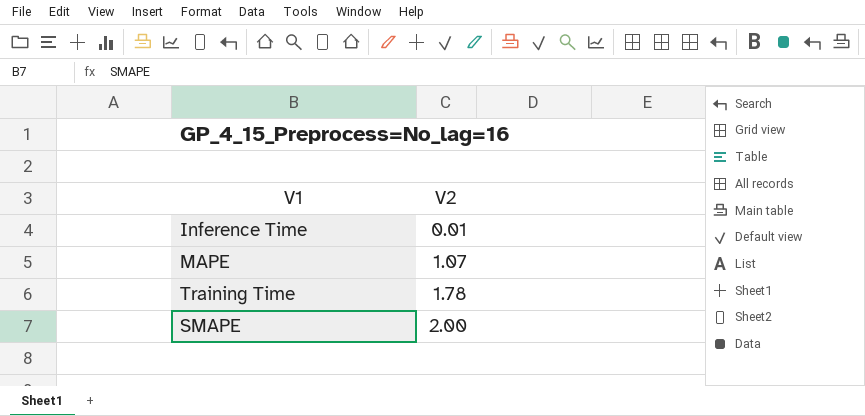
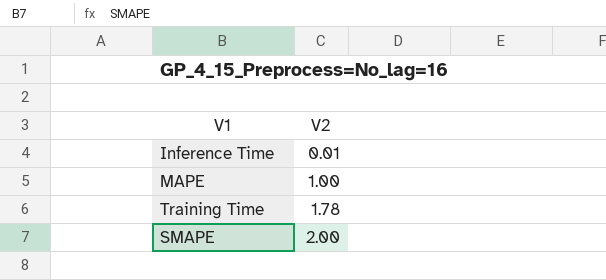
MAPE | V2: 1.07 -> 1.00

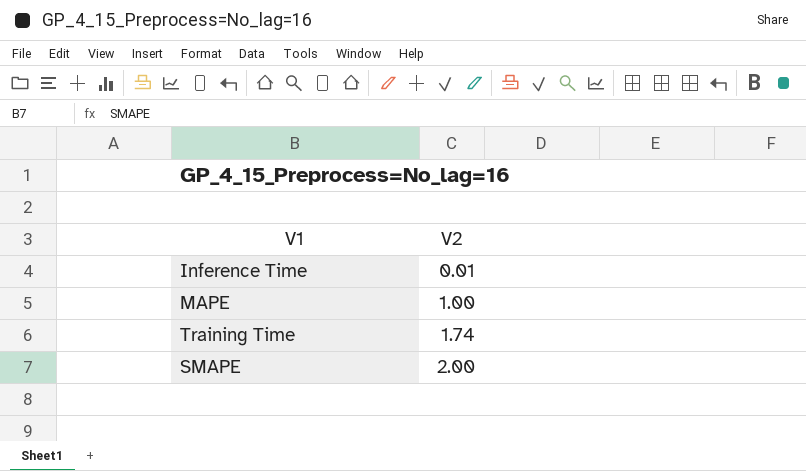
Training Time | V2: 1.78 -> 1.74

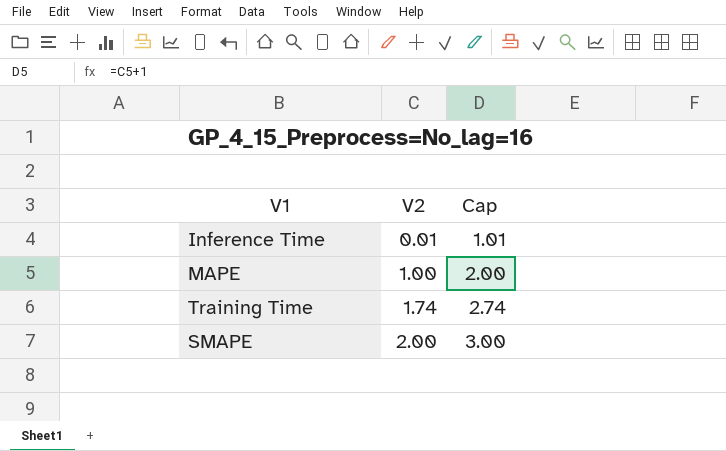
column Cap | formula: none -> [V2] + 1

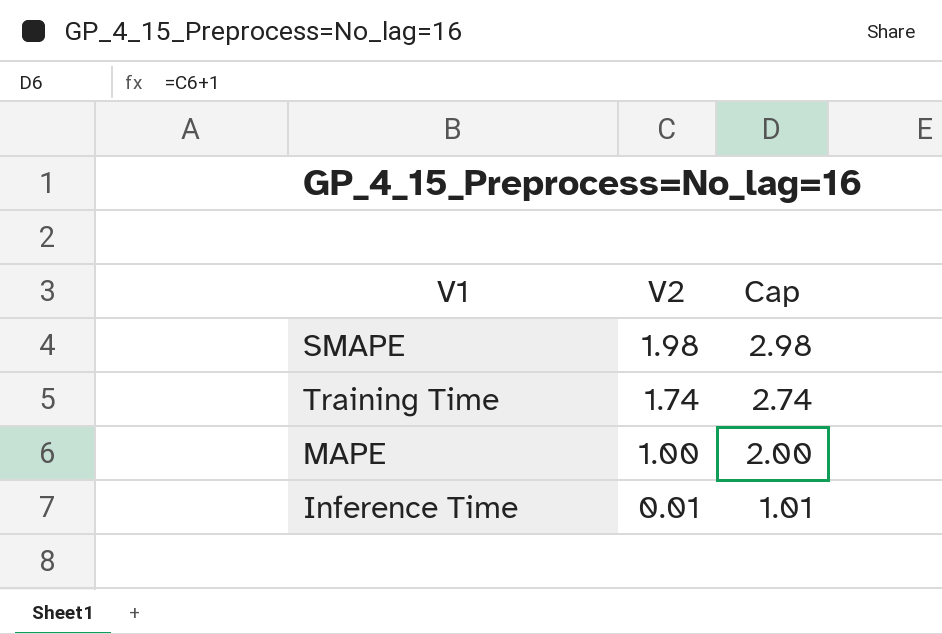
row order: V2 ascending -> V2 descending
SMAPE | V2: 2.00 -> 1.98
SMAPE | Cap: 3.00 -> 2.98

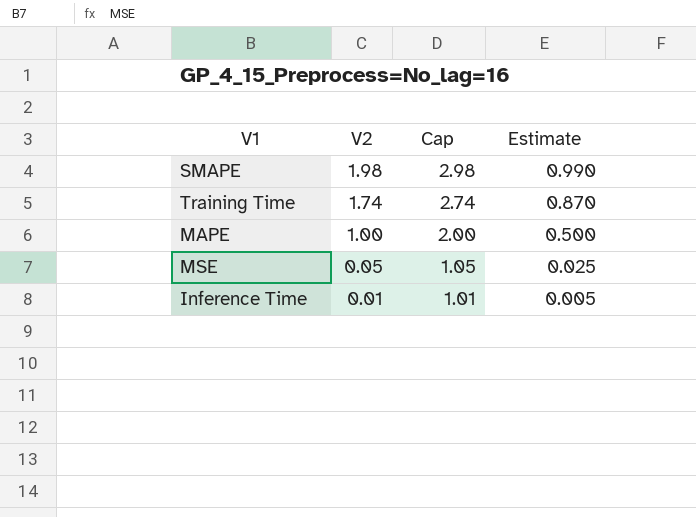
column Estimate | formula: none -> [V2] * 0.5
row MSE: none -> 0.05 | 1.05 | 0.025

